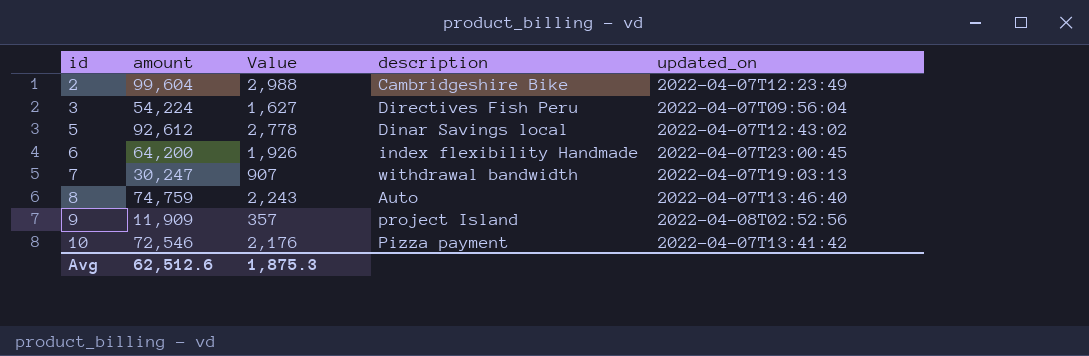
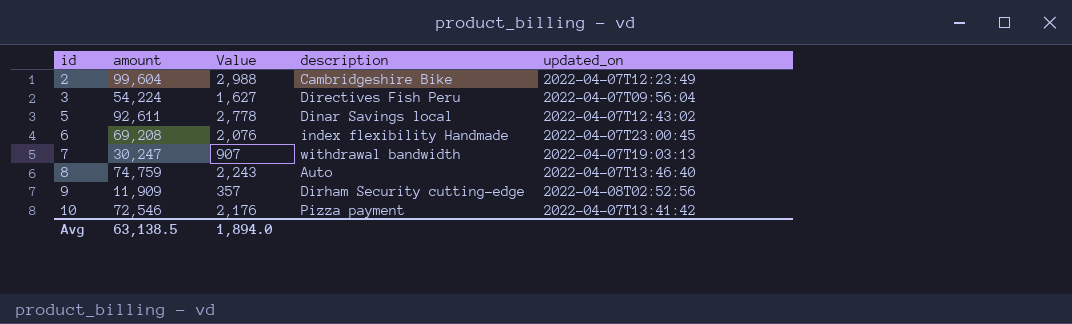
5 | amount: 92,612 -> 92,611
6 | amount: 64,200 -> 69,208
6 | Value: 1,926 -> 2,076
9 | description: project Island -> Dirham Security cutting-edge
Avg | amount: 62,512.6 -> 63,138.5
Avg | Value: 1,875.3 -> 1,894.0

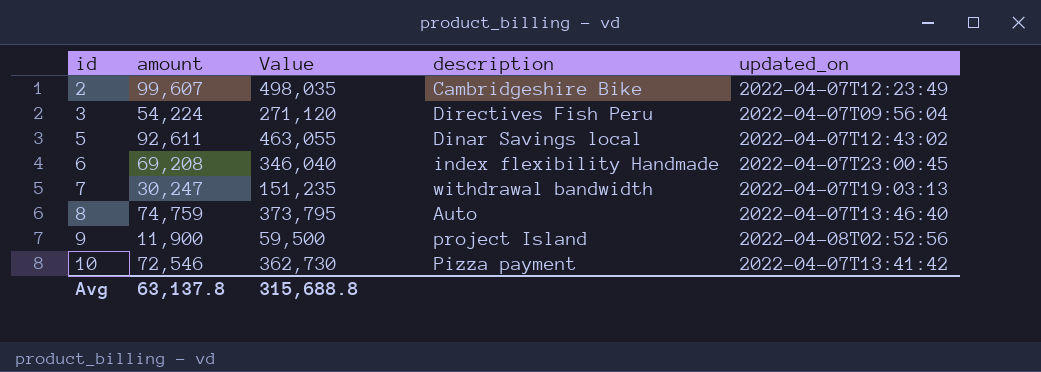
column Value | formula: [amount] * 0.03 -> [amount] * 5
2 | amount: 99,604 -> 99,607
9 | amount: 11,909 -> 11,900
9 | description: Dirham Security cutting-edge -> project Island
Avg | amount: 63,138.5 -> 63,137.8
Avg | Value: 1,894.0 -> 315,688.8

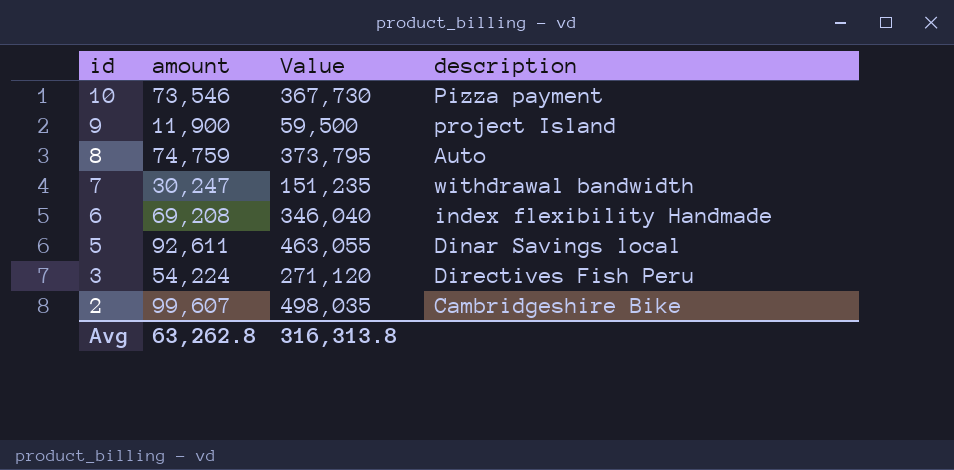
row order: id ascending -> id descending
column updated_on | position: 5 -> none
10 | amount: 72,546 -> 73,546
10 | Value: 362,730 -> 367,730
Avg | amount: 63,137.8 -> 63,262.8
Avg | Value: 315,688.8 -> 316,313.8

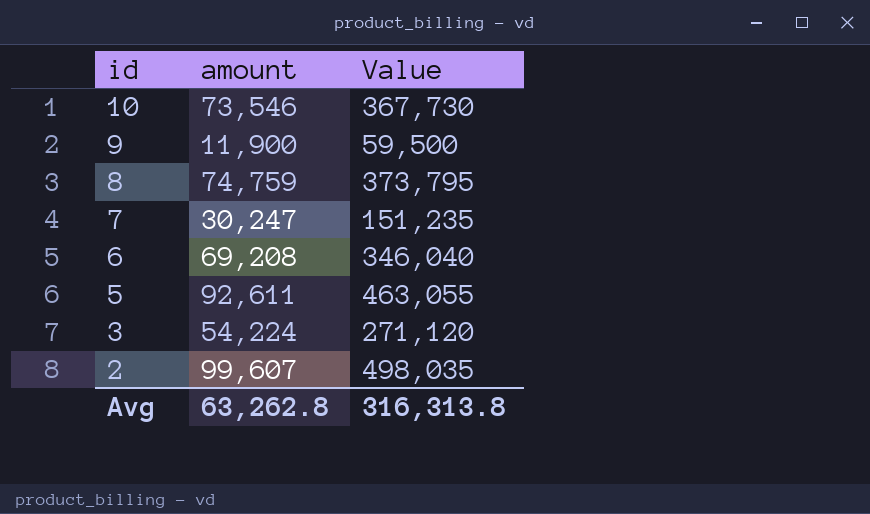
column description | position: 4 -> none

